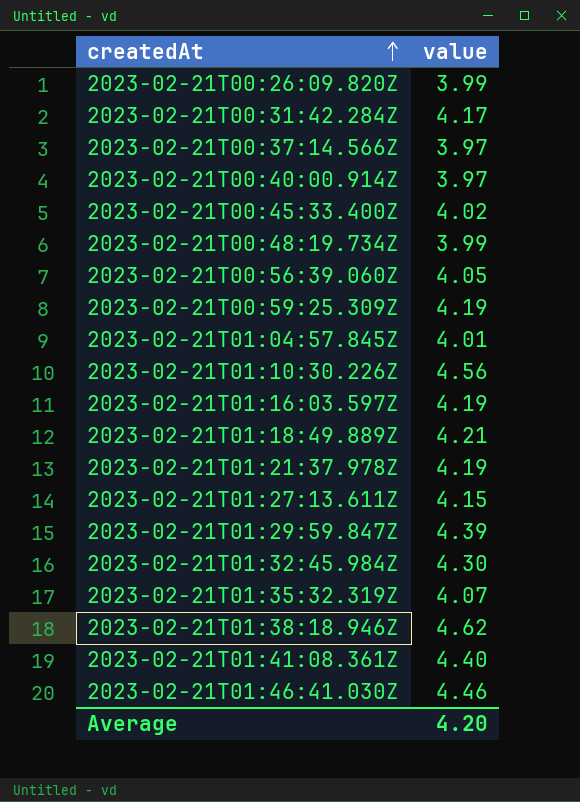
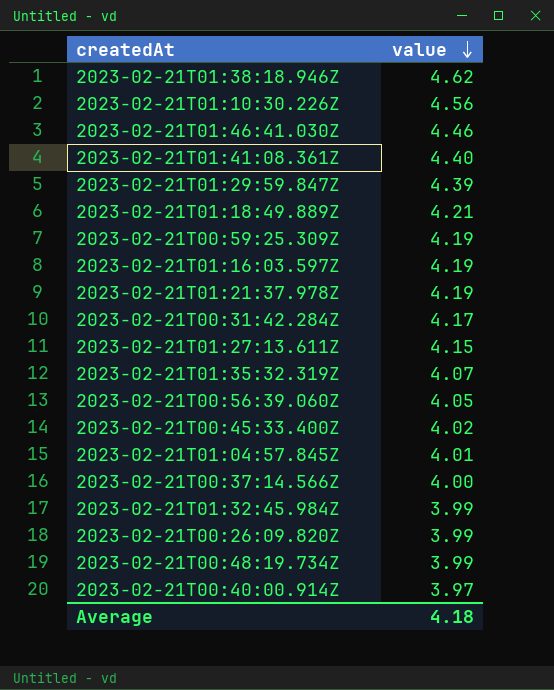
row order: createdAt ascending -> value descending
2023-02-21T00:37:14.566Z | value: 3.97 -> 4.00
2023-02-21T01:32:45.984Z | value: 4.30 -> 3.99
Average | value: 4.20 -> 4.18

